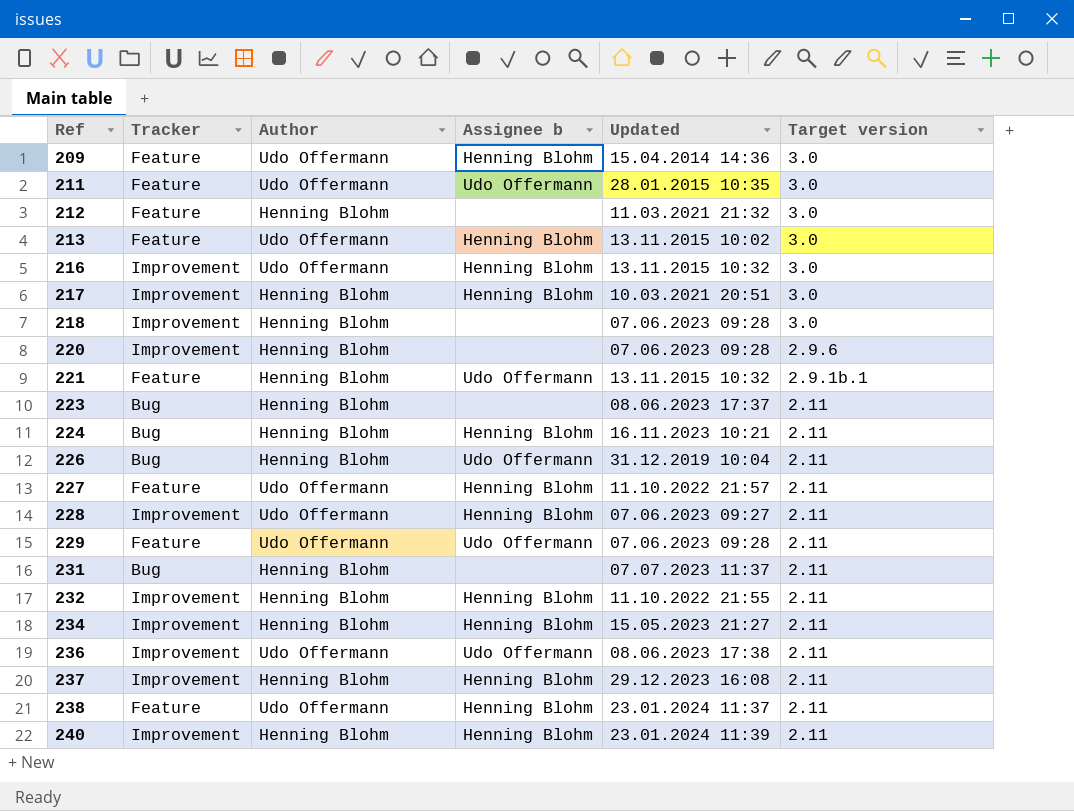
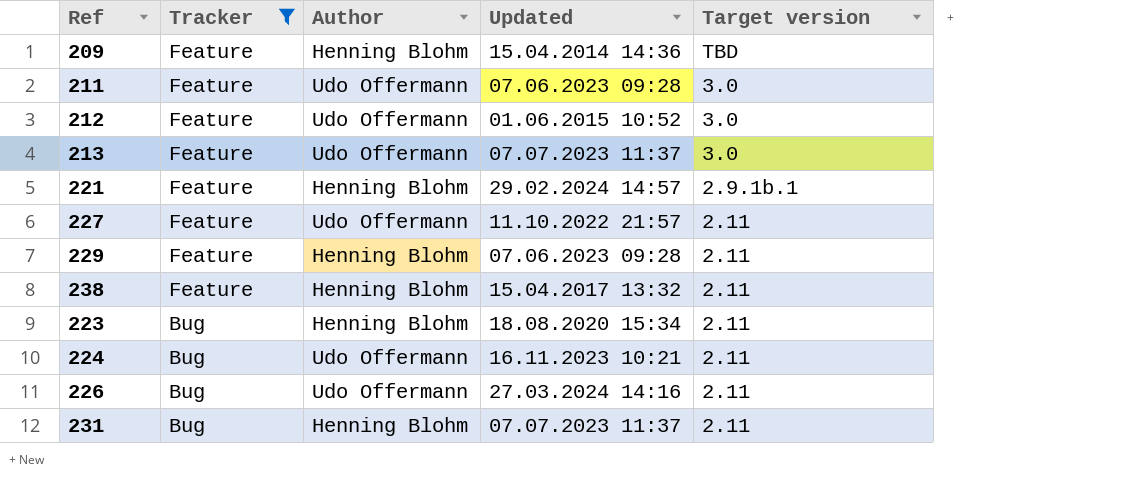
filter: none -> Tracker != Improvement
row order: Ref ascending -> Tracker descending
column Assignee b | position: 4 -> none
209 | Author: Udo Offermann -> Henning Blohm
209 | Target version: 3.0 -> TBD
211 | Updated: 28.01.2015 10:35 -> 07.06.2023 09:28
212 | Author: Henning Blohm -> Udo Offermann
212 | Updated: 11.03.2021 21:32 -> 01.06.2015 10:52
213 | Updated: 13.11.2015 10:02 -> 07.07.2023 11:37
221 | Updated: 13.11.2015 10:32 -> 29.02.2024 14:57
229 | Author: Udo Offermann -> Henning Blohm
238 | Author: Udo Offermann -> Henning Blohm
238 | Updated: 23.01.2024 11:37 -> 15.04.2017 13:32
223 | Updated: 08.06.2023 17:37 -> 18.08.2020 15:34
224 | Author: Henning Blohm -> Udo Offermann
226 | Author: Henning Blohm -> Udo Offermann
226 | Updated: 31.12.2019 10:04 -> 27.03.2024 14:16

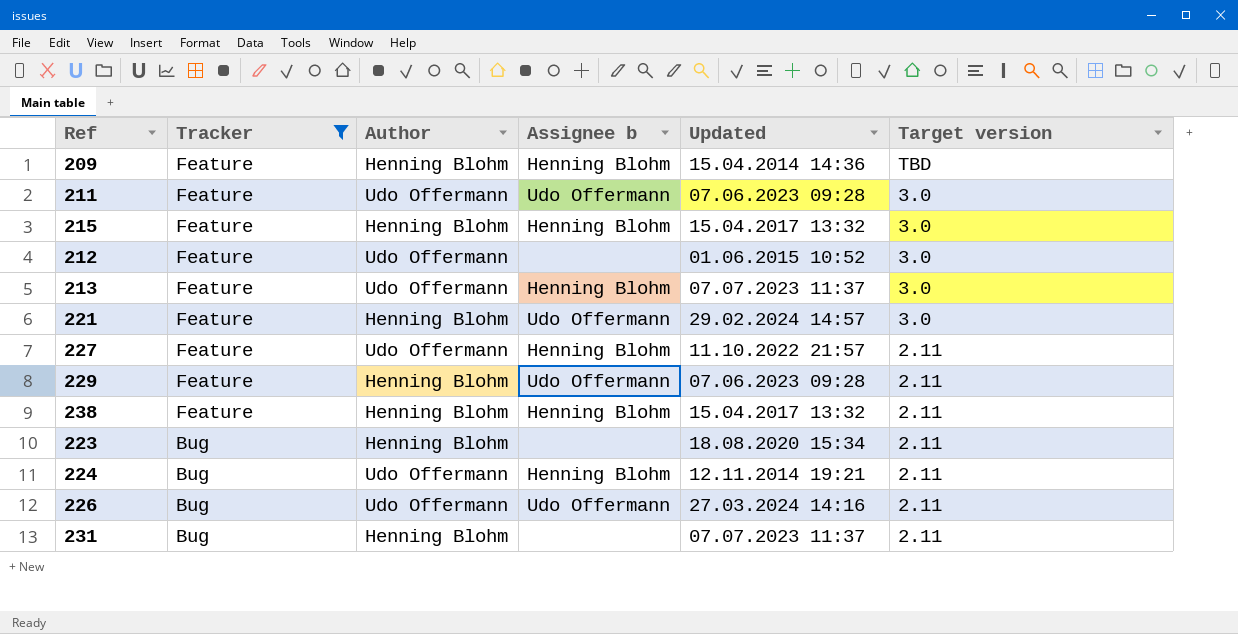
column Assignee b | position: none -> 4
row 215: none -> Feature | Henning Blohm | Henning Blohm | 15.04.2017 13:32 | 3.0
221 | Target version: 2.9.1b.1 -> 3.0
224 | Updated: 16.11.2023 10:21 -> 12.11.2014 19:21

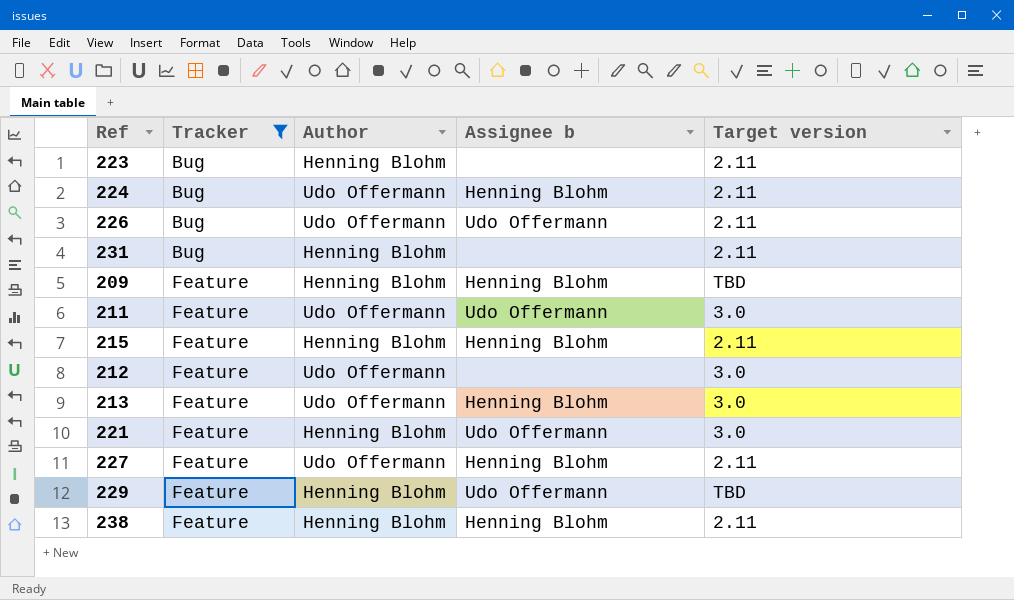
row order: Tracker descending -> Tracker ascending
column Updated | position: 5 -> none
215 | Target version: 3.0 -> 2.11
229 | Target version: 2.11 -> TBD

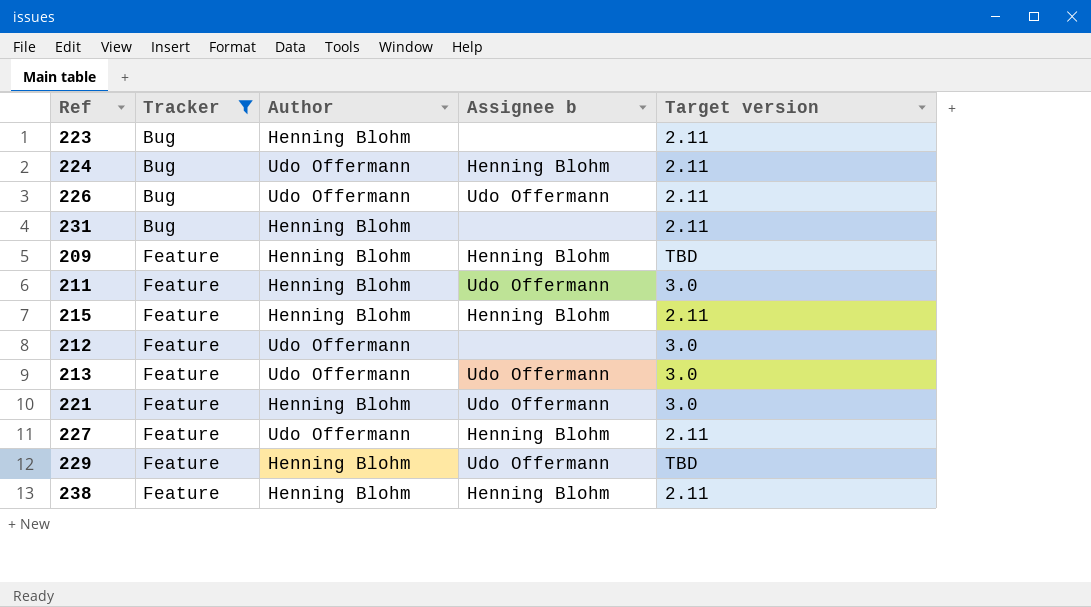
211 | Author: Udo Offermann -> Henning Blohm
213 | Assignee b: Henning Blohm -> Udo Offermann

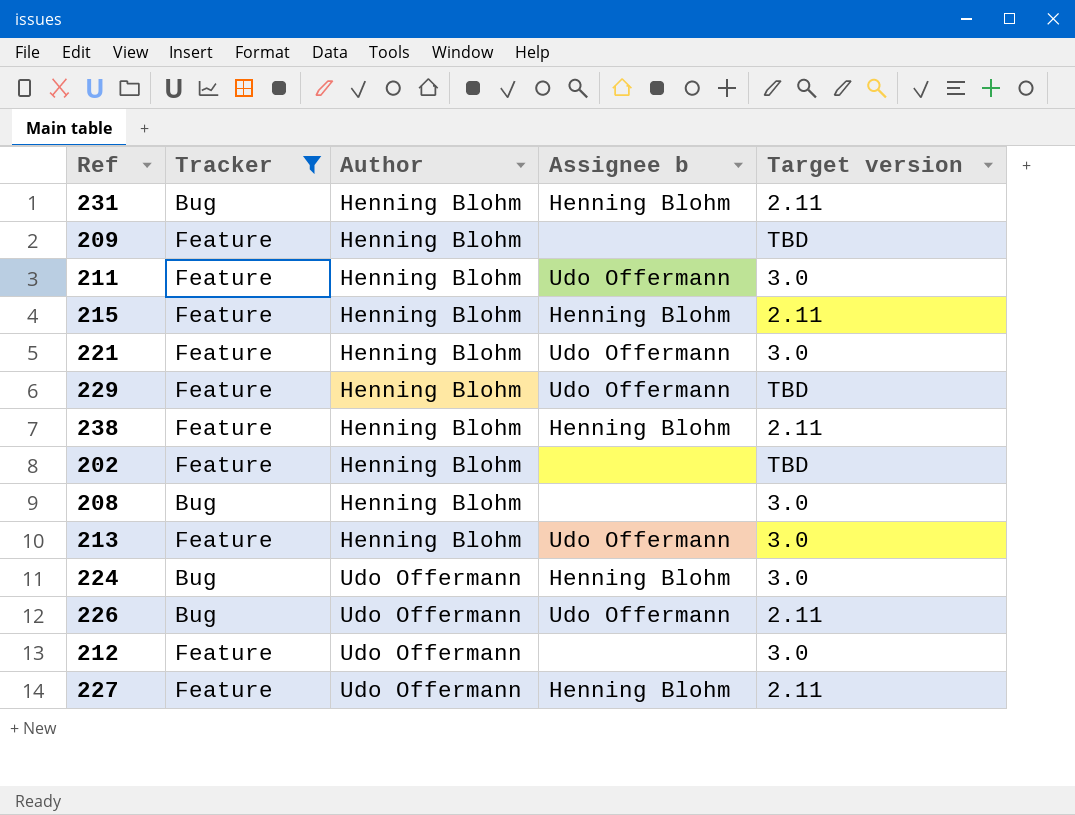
row order: Tracker ascending -> Author ascending
row 223: Bug | Henning Blohm | none | 2.11 -> none
231 | Assignee b: none -> Henning Blohm
209 | Assignee b: Henning Blohm -> none
row 202: none -> Feature | Henning Blohm | none | TBD
row 208: none -> Bug | Henning Blohm | none | 3.0
213 | Author: Udo Offermann -> Henning Blohm
224 | Target version: 2.11 -> 3.0

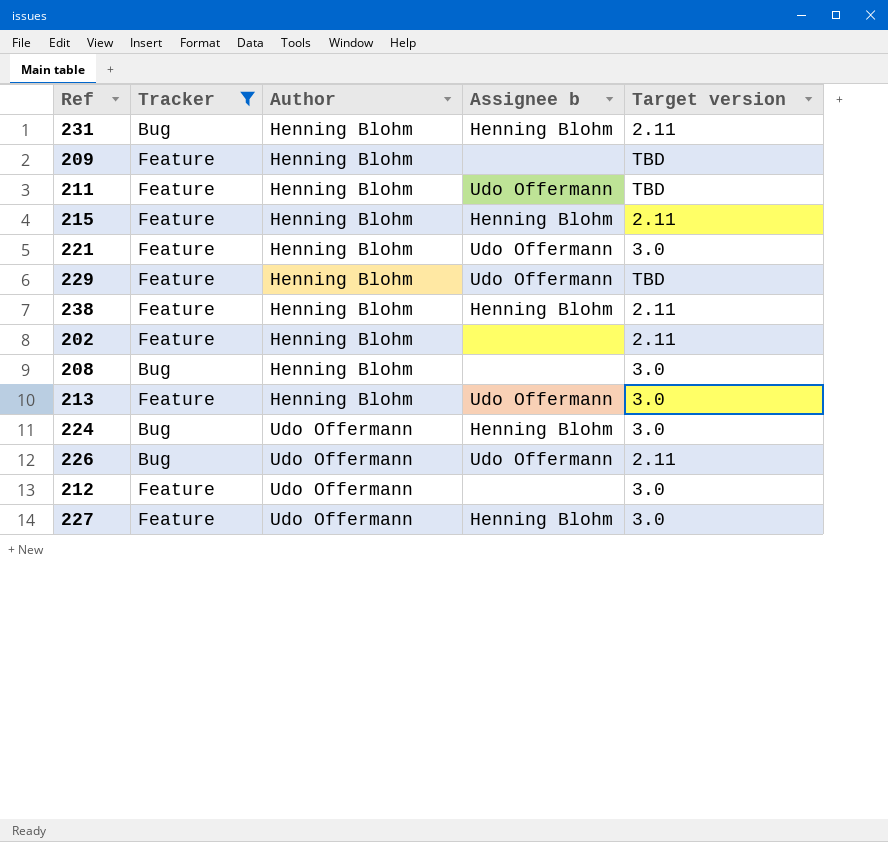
211 | Target version: 3.0 -> TBD
202 | Target version: TBD -> 2.11
227 | Target version: 2.11 -> 3.0

